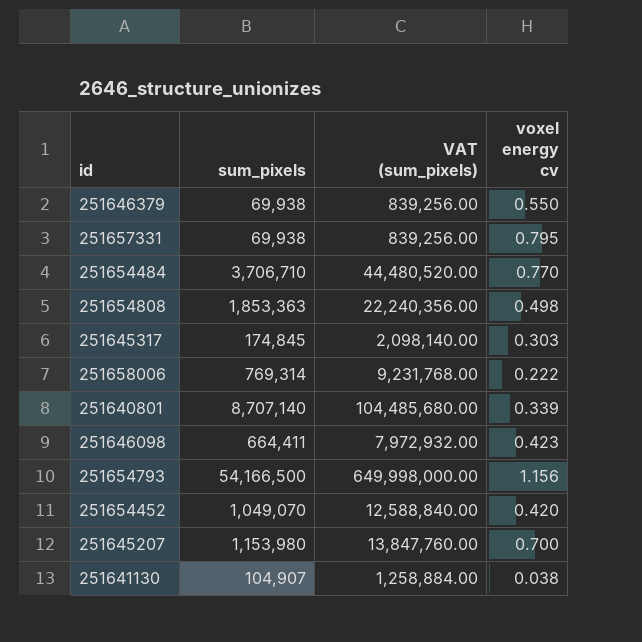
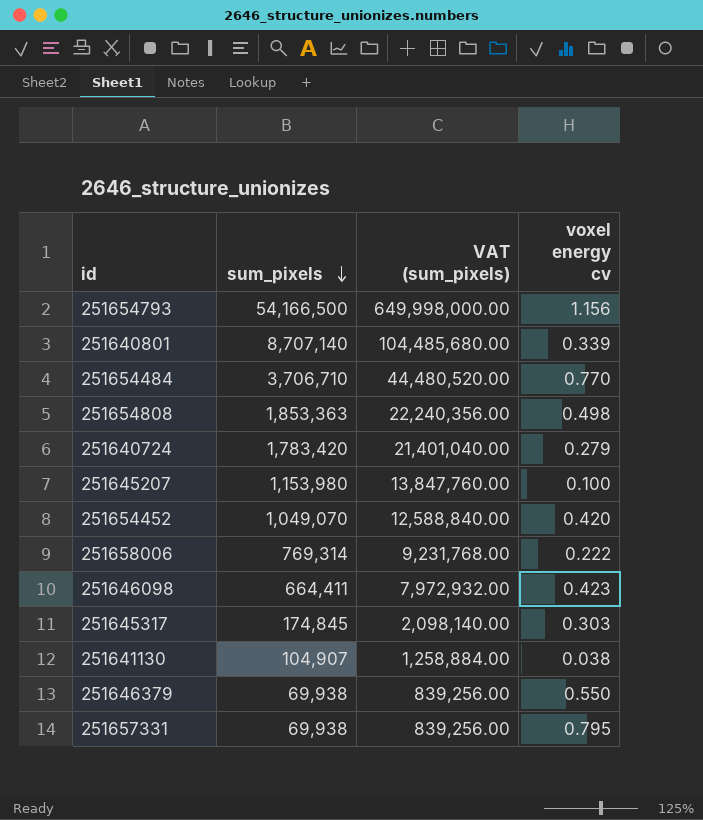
row order: none -> sum_pixels descending
row 251640724: none -> 1,783,420 | 21,401,040.00 | 0.279
251645207 | voxel energy cv: 0.700 -> 0.100

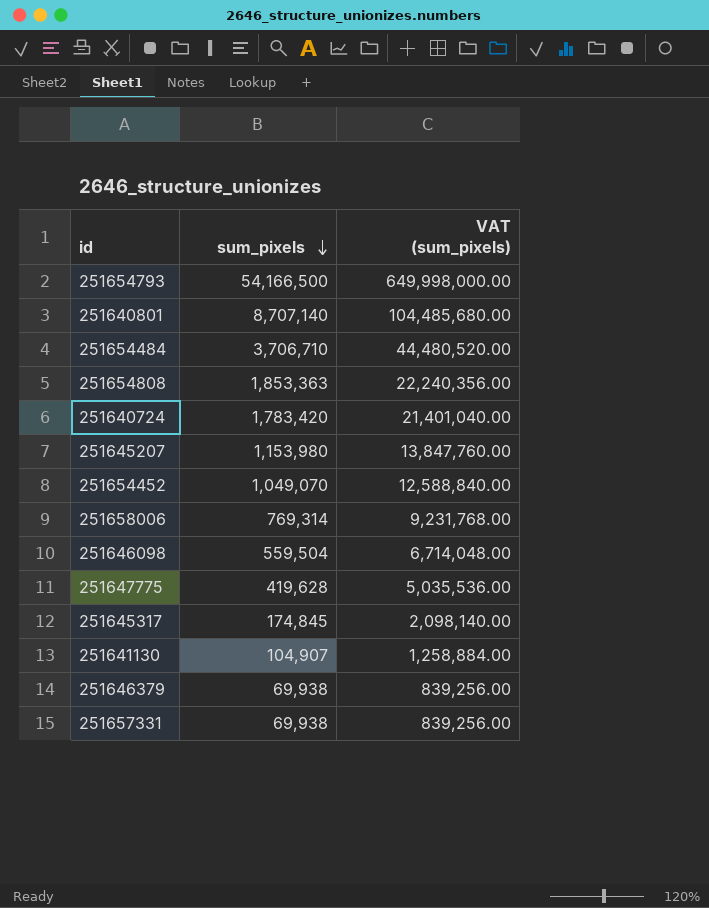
column voxel energy cv | position: 4 -> none
251646098 | sum_pixels: 664,411 -> 559,504
251646098 | VAT (sum_pixels): 7,972,932.00 -> 6,714,048.00
row 251647775: none -> 419,628 | 5,035,536.00

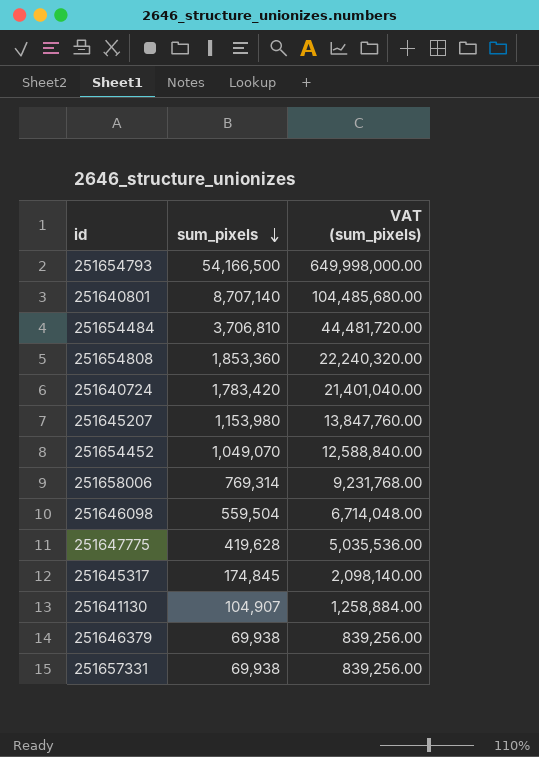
251654484 | sum_pixels: 3,706,710 -> 3,706,810
251654484 | VAT (sum_pixels): 44,480,520.00 -> 44,481,720.00
251654808 | sum_pixels: 1,853,363 -> 1,853,360
251654808 | VAT (sum_pixels): 22,240,356.00 -> 22,240,320.00

